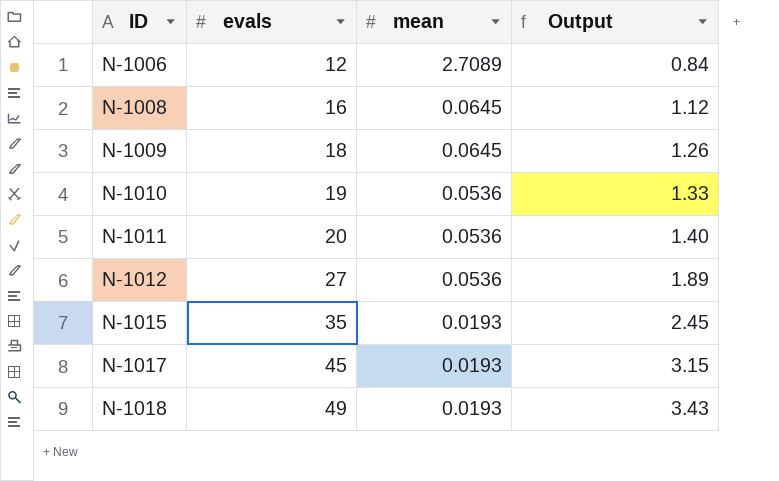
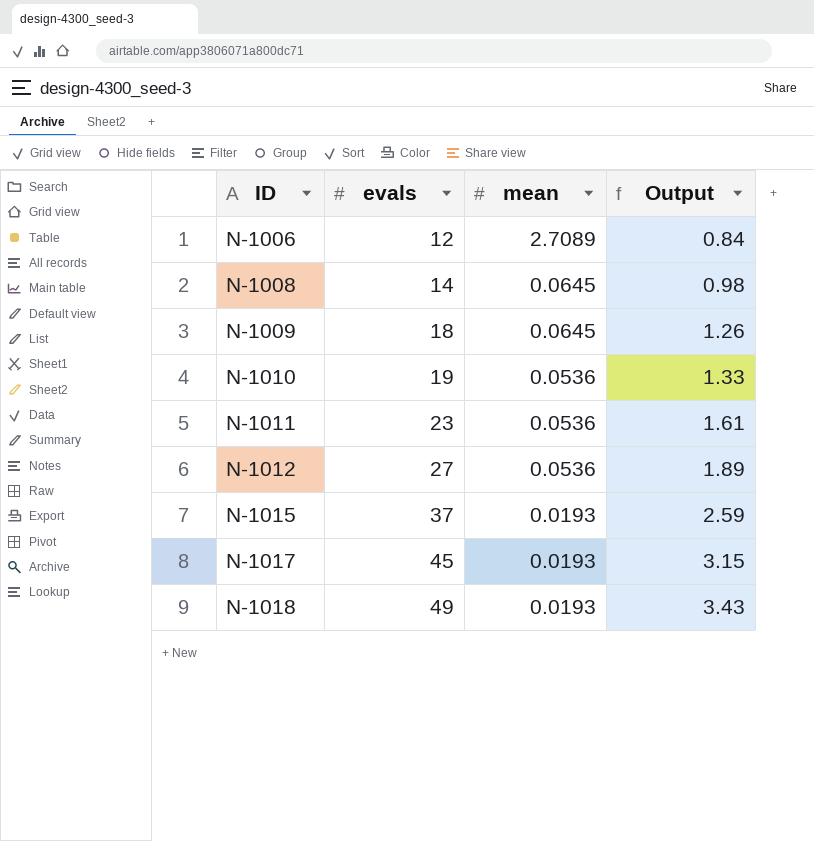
N-1008 | evals: 16 -> 14
N-1008 | Output: 1.12 -> 0.98
N-1011 | evals: 20 -> 23
N-1011 | Output: 1.40 -> 1.61
N-1015 | evals: 35 -> 37
N-1015 | Output: 2.45 -> 2.59

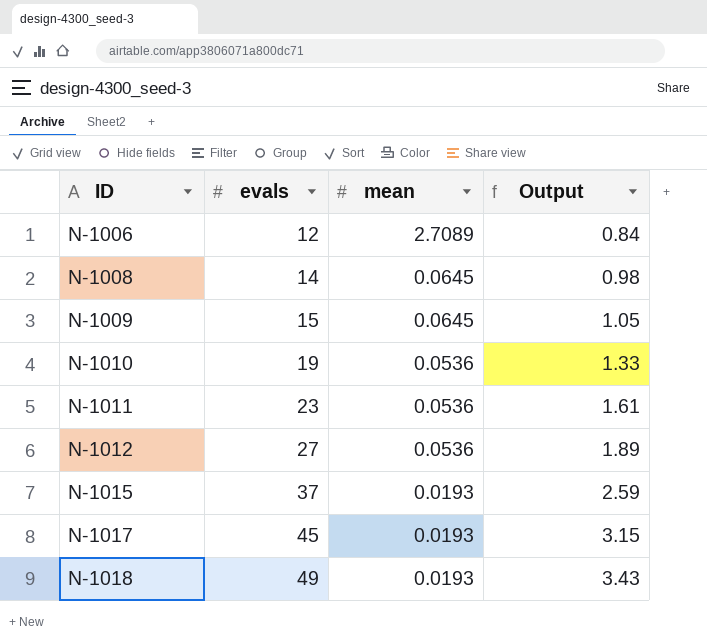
N-1009 | evals: 18 -> 15
N-1009 | Output: 1.26 -> 1.05

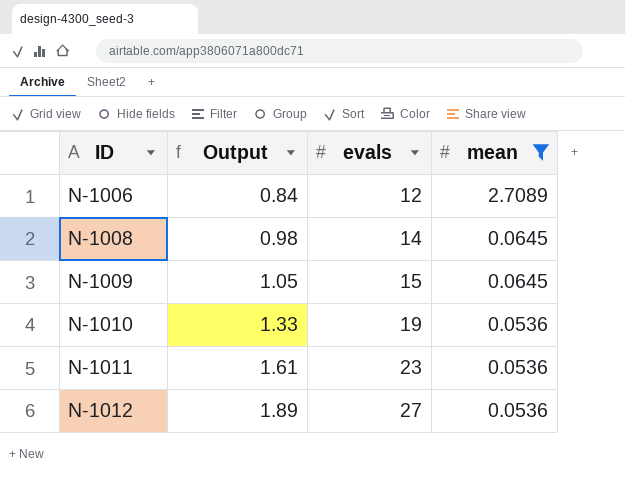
filter: none -> mean != 0.0193
column Output | position: 4 -> 2

